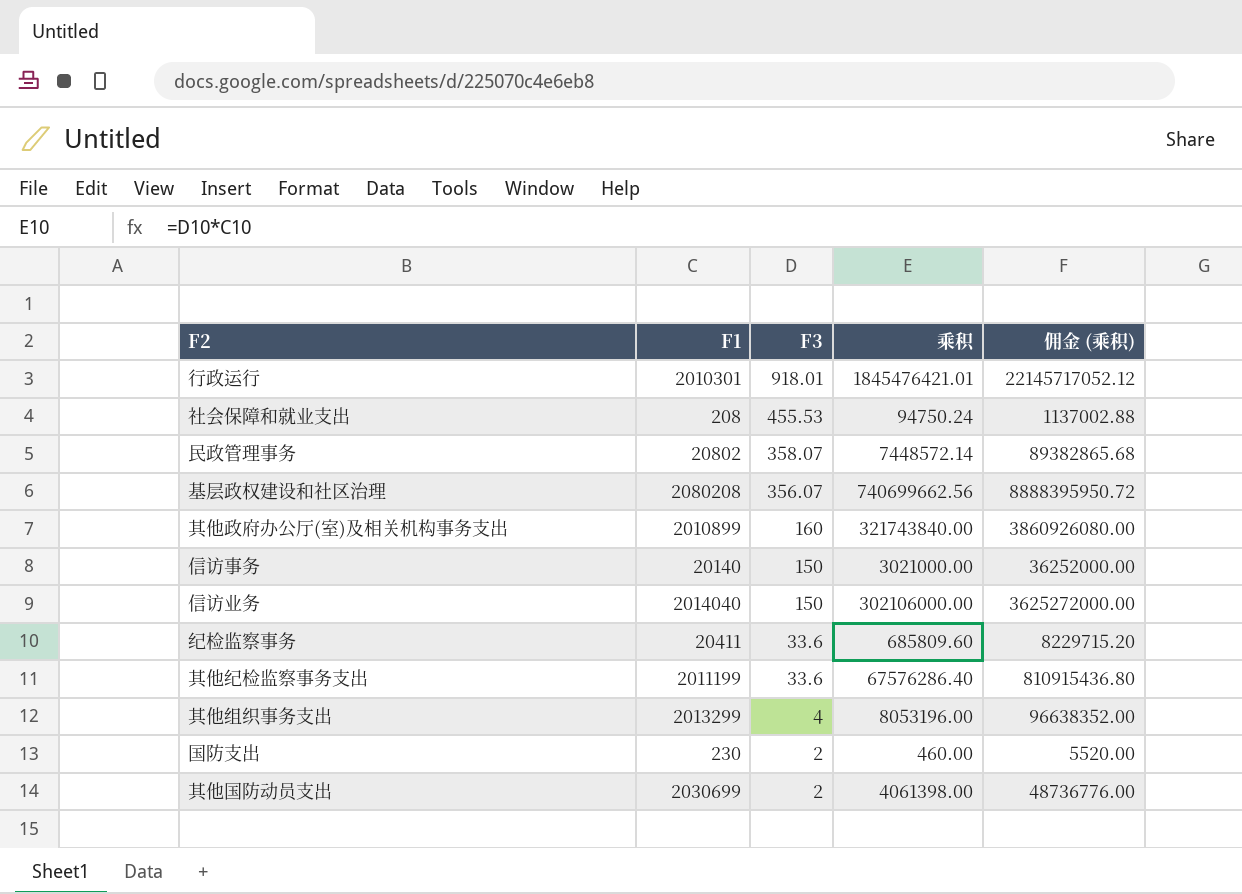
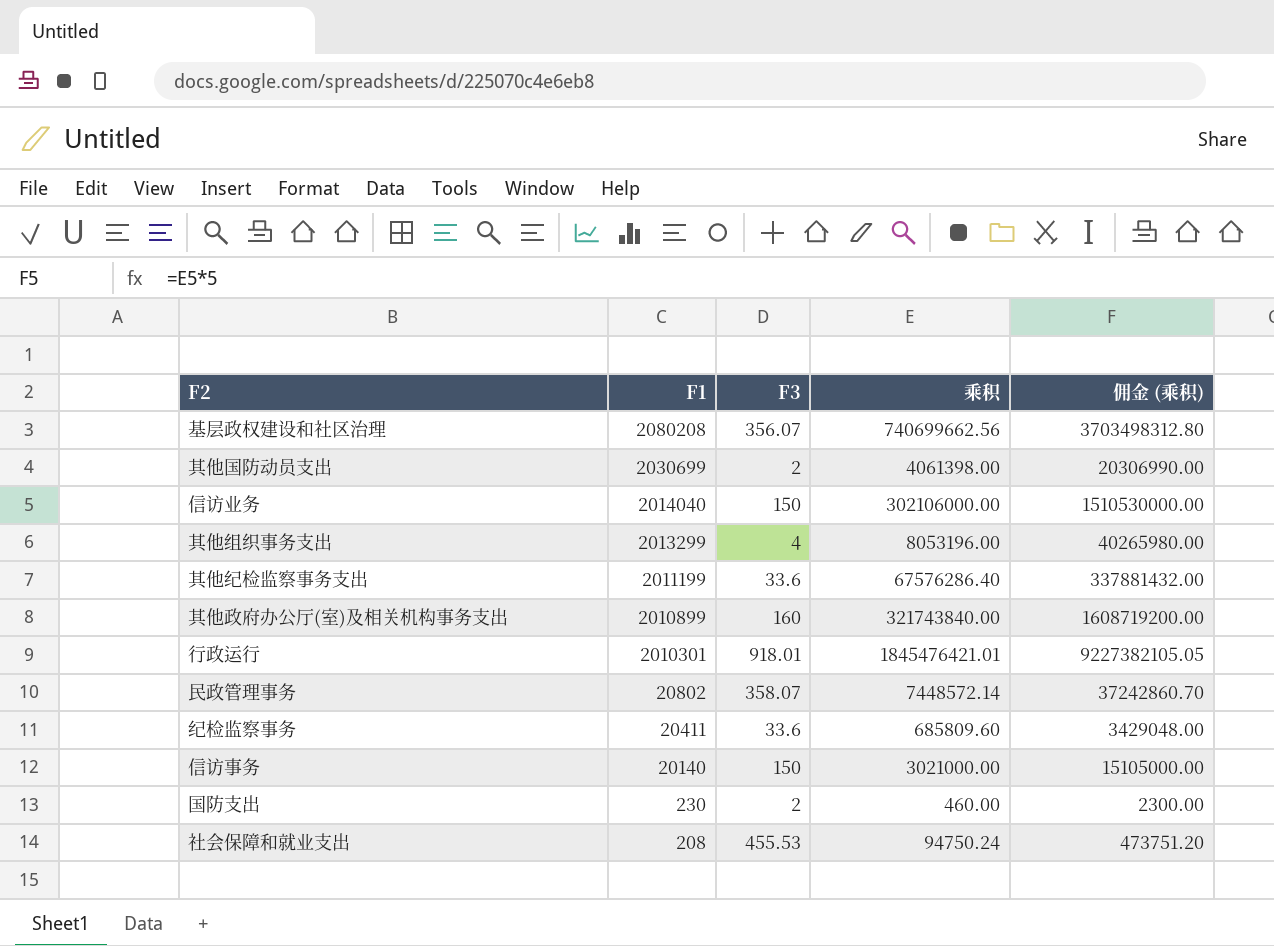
row order: F3 descending -> F1 descending
column 佣金 (乘积) | formula: [乘积] * 12 -> [乘积] * 5

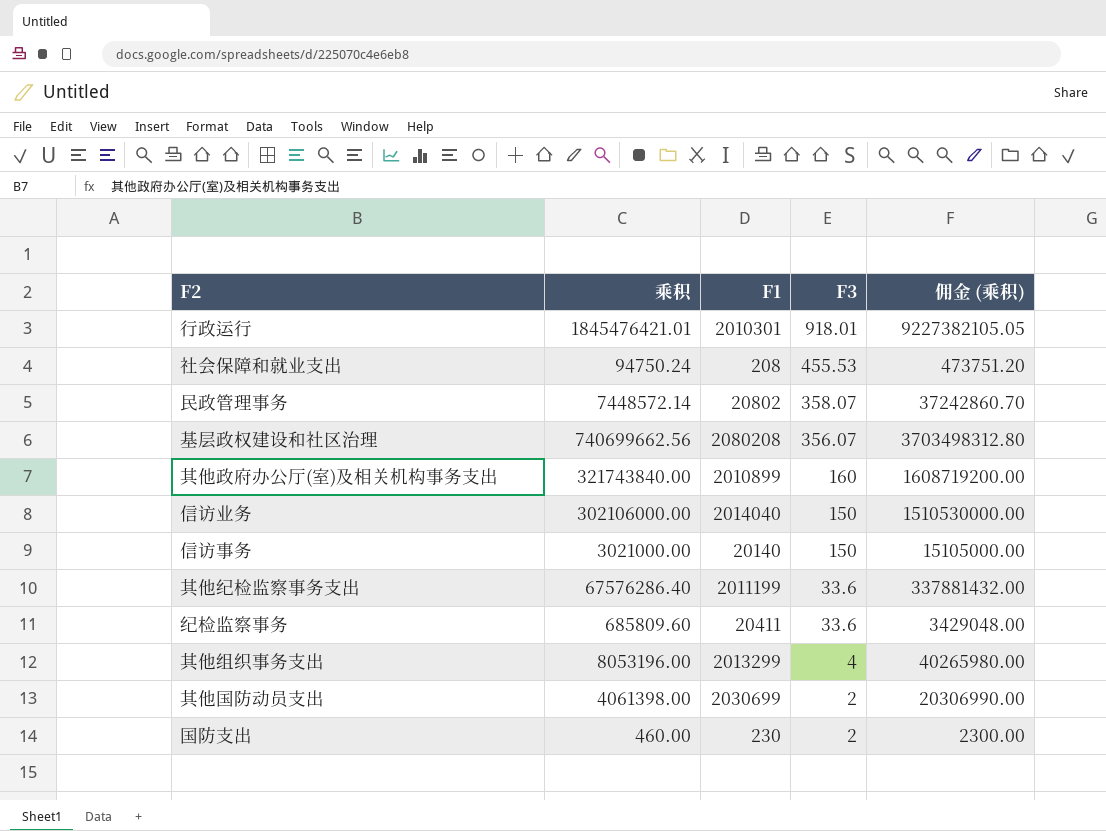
row order: F1 descending -> F3 descending
column 乘积 | position: 4 -> 2

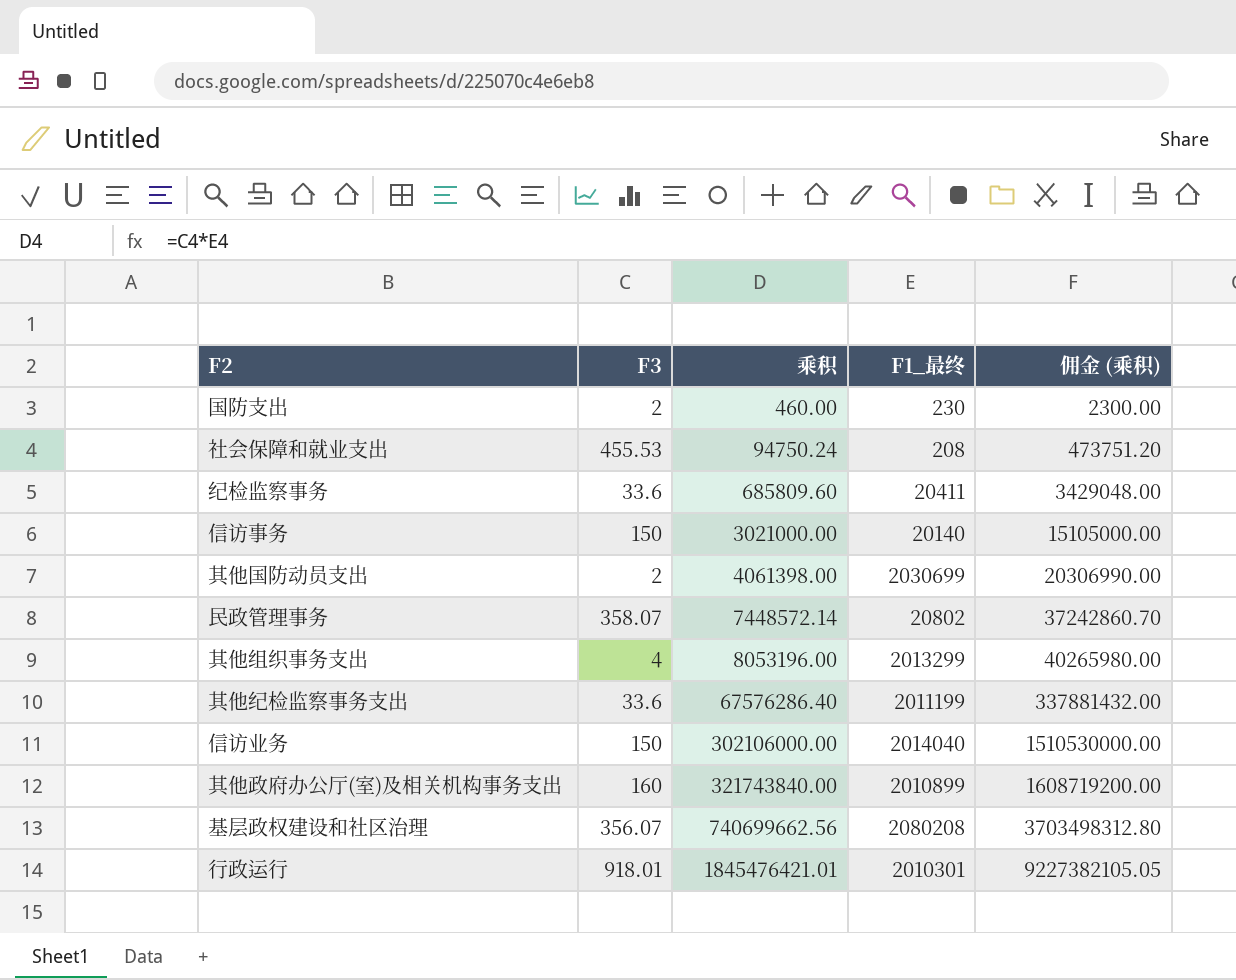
row order: F3 descending -> 乘积 ascending
column F3 | position: 4 -> 2
column name: F1 -> F1_最终

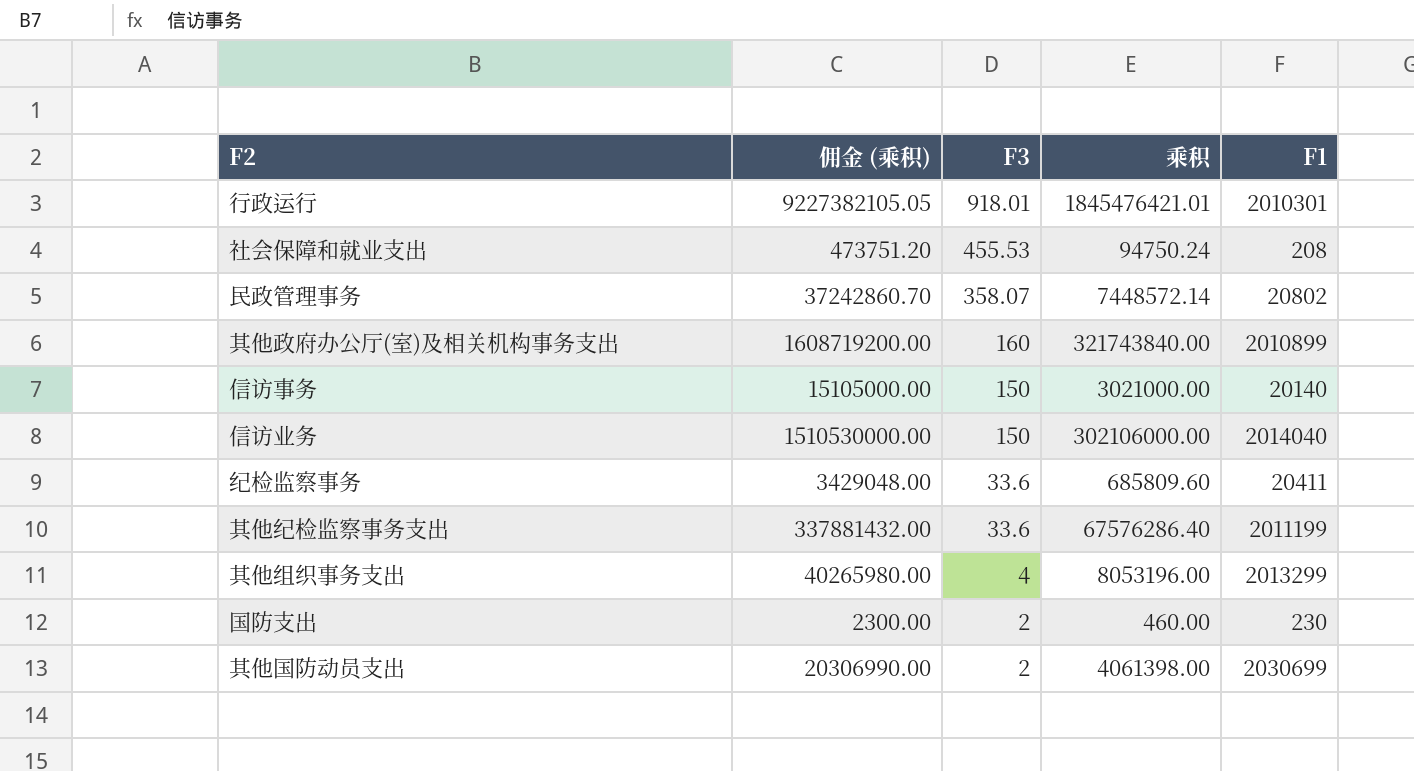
row order: 乘积 ascending -> F3 descending
column 佣金 (乘积) | position: 5 -> 2
column name: F1_最终 -> F1
row 基层政权建设和社区治理: 356.07 | 740699662.56 | 2080208 | 3703498312.80 -> none

